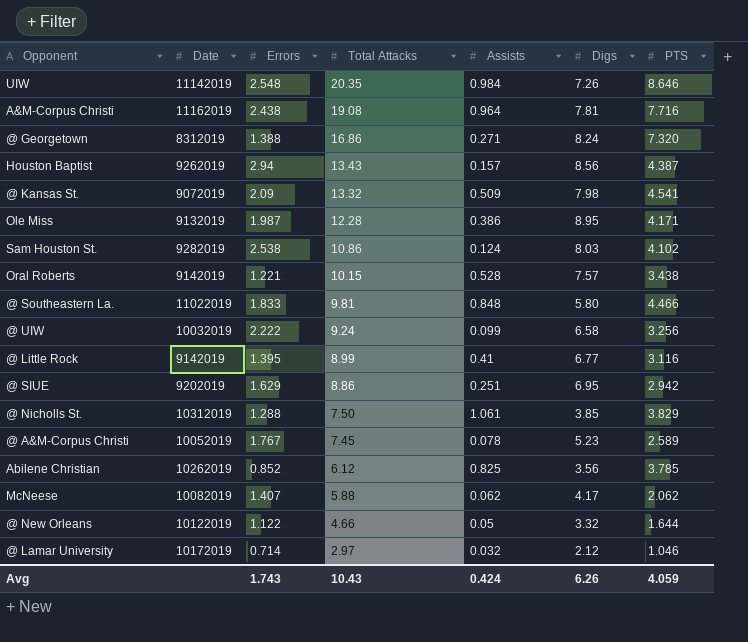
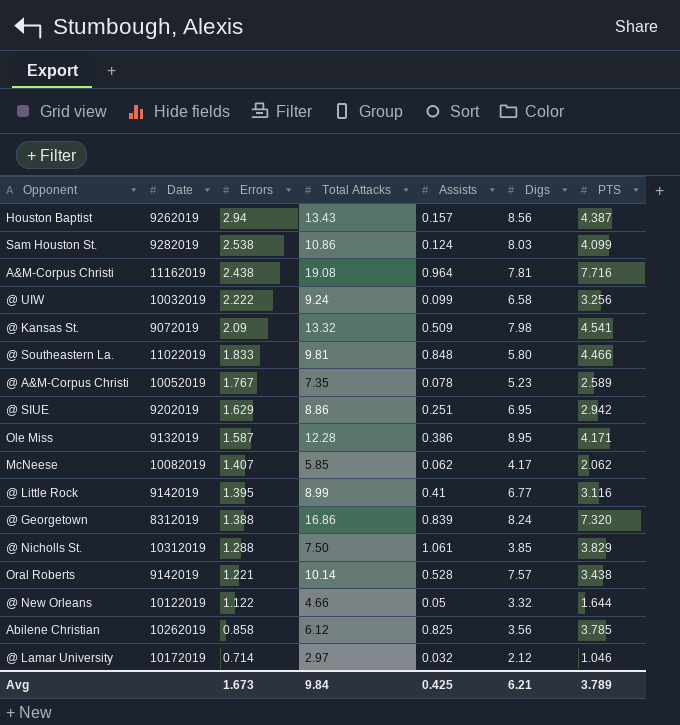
row order: Total Attacks descending -> Errors descending
row UIW: 11142019 | 2.548 | 20.35 | 0.984 | 7.26 | 8.646 -> none
Sam Houston St. | PTS: 4.102 -> 4.099
@ A&M-Corpus Christi | Total Attacks: 7.45 -> 7.35
Ole Miss | Errors: 1.987 -> 1.587
McNeese | Total Attacks: 5.88 -> 5.85
@ Georgetown | Assists: 0.271 -> 0.839
Oral Roberts | Total Attacks: 10.15 -> 10.14
Abilene Christian | Errors: 0.852 -> 0.858
Avg | Errors: 1.743 -> 1.673
Avg | Total Attacks: 10.43 -> 9.84
Avg | Assists: 0.424 -> 0.425
Avg | Digs: 6.26 -> 6.21
Avg | PTS: 4.059 -> 3.789

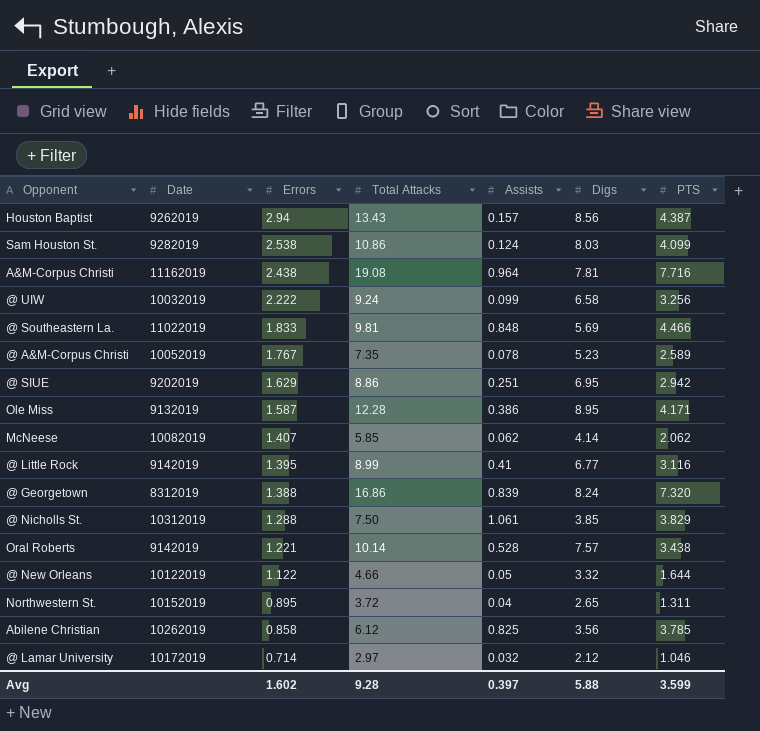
row @ Kansas St.: 9072019 | 2.09 | 13.32 | 0.509 | 7.98 | 4.541 -> none
@ Southeastern La. | Digs: 5.80 -> 5.69
McNeese | Digs: 4.17 -> 4.14
row Northwestern St.: none -> 10152019 | 0.895 | 3.72 | 0.04 | 2.65 | 1.311
Avg | Errors: 1.673 -> 1.602
Avg | Total Attacks: 9.84 -> 9.28
Avg | Assists: 0.425 -> 0.397
Avg | Digs: 6.21 -> 5.88
Avg | PTS: 3.789 -> 3.599

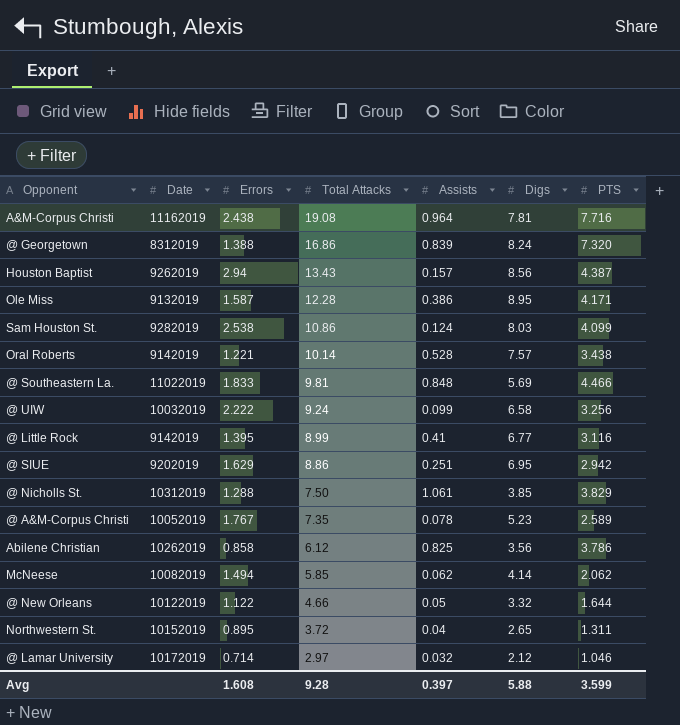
row order: Errors descending -> Total Attacks descending
Abilene Christian | PTS: 3.785 -> 3.786
McNeese | Errors: 1.407 -> 1.494
Avg | Errors: 1.602 -> 1.608

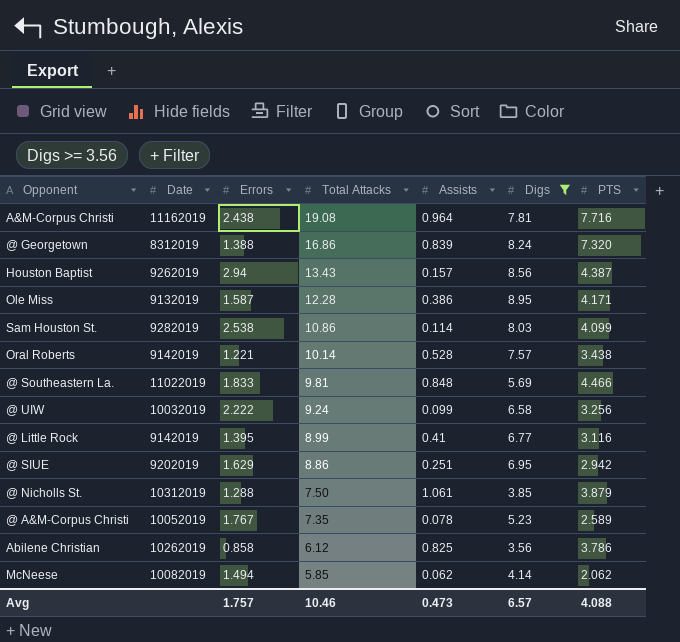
filter: none -> Digs >= 3.56
Sam Houston St. | Assists: 0.124 -> 0.114
@ Nicholls St. | PTS: 3.829 -> 3.879
Avg | Errors: 1.608 -> 1.757
Avg | Total Attacks: 9.28 -> 10.46
Avg | Assists: 0.397 -> 0.473
Avg | Digs: 5.88 -> 6.57
Avg | PTS: 3.599 -> 4.088

